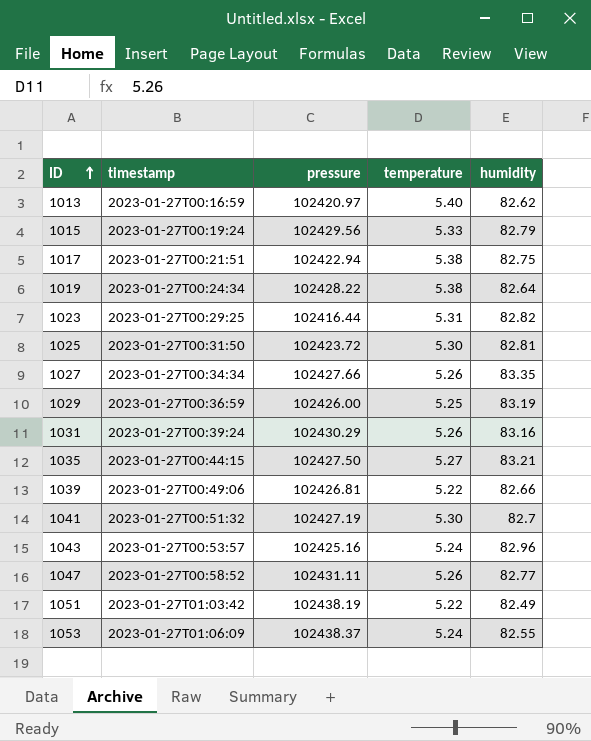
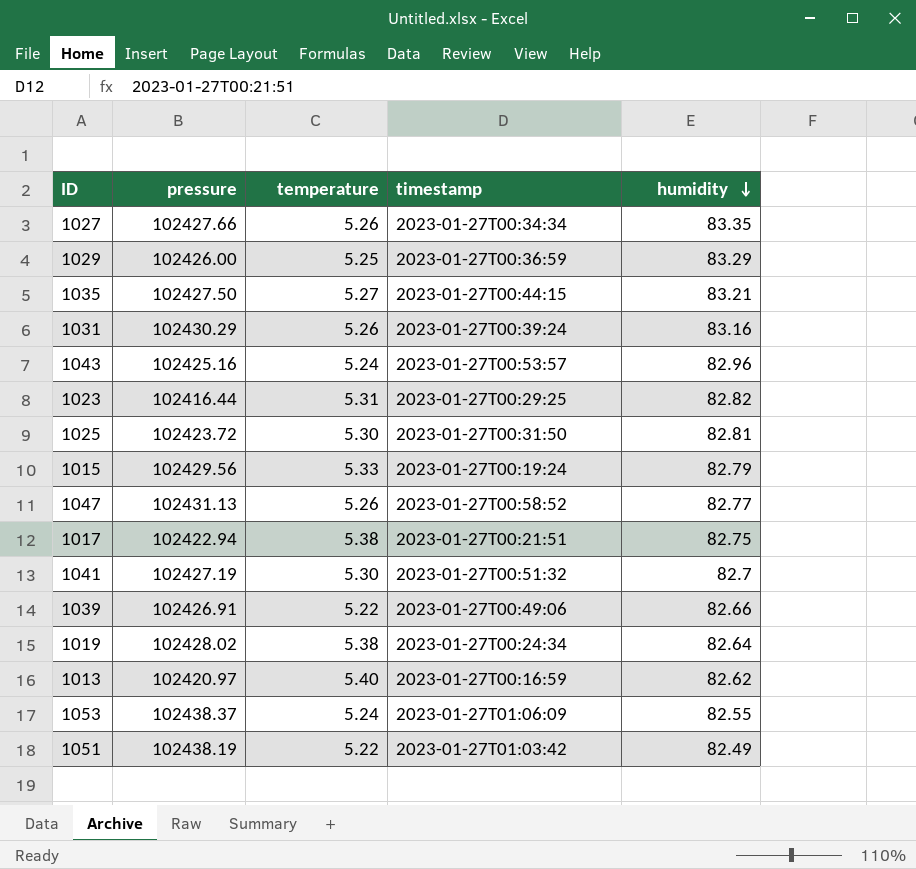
row order: ID ascending -> humidity descending
column timestamp | position: 2 -> 4
1029 | humidity: 83.19 -> 83.29
1047 | pressure: 102431.11 -> 102431.13
1039 | pressure: 102426.81 -> 102426.91
1019 | pressure: 102428.22 -> 102428.02

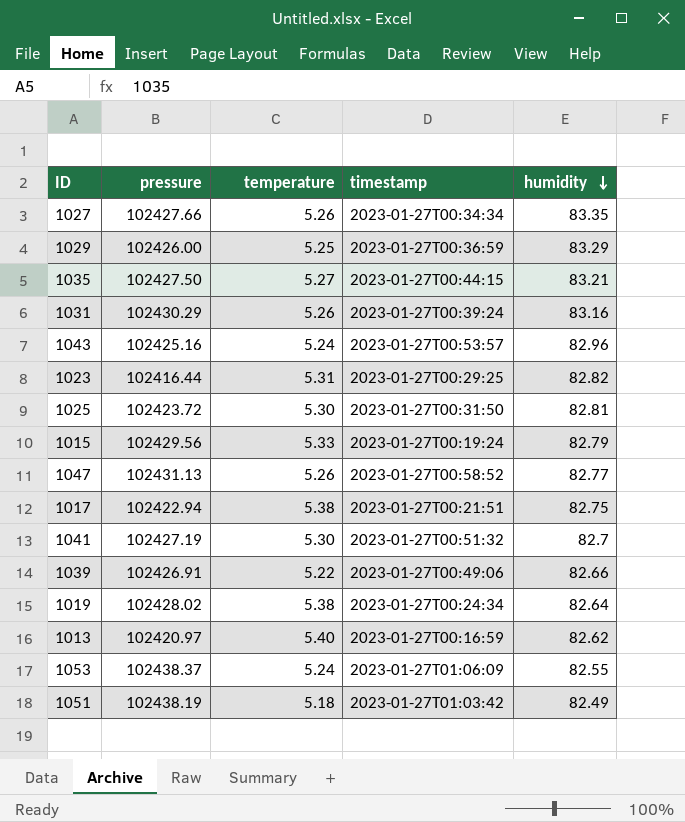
1051 | temperature: 5.22 -> 5.18

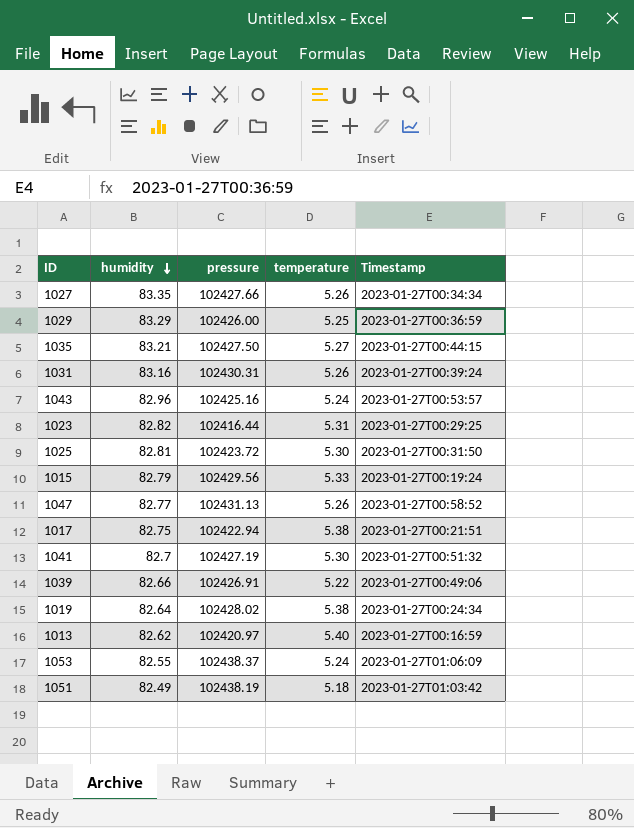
column humidity | position: 5 -> 2
column name: timestamp -> Timestamp
1031 | pressure: 102430.29 -> 102430.31

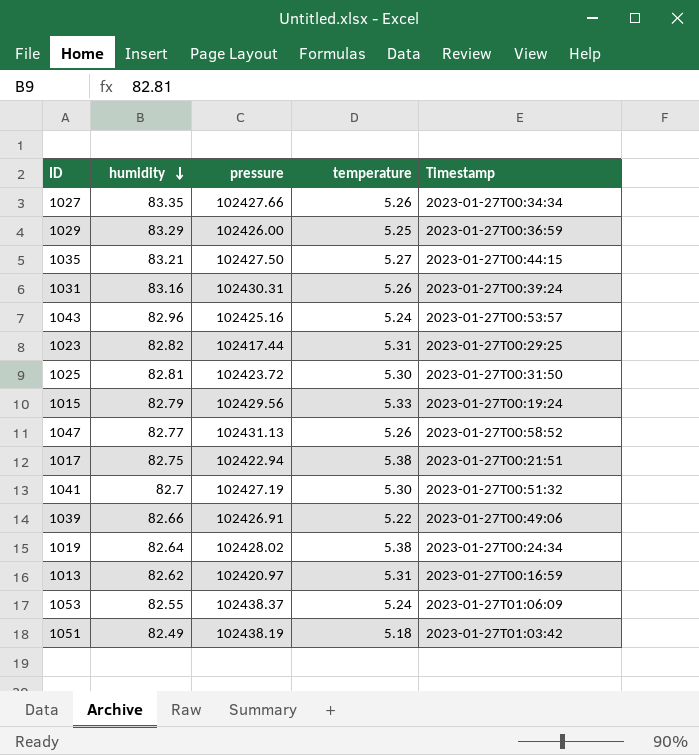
1023 | pressure: 102416.44 -> 102417.44
1013 | temperature: 5.40 -> 5.31

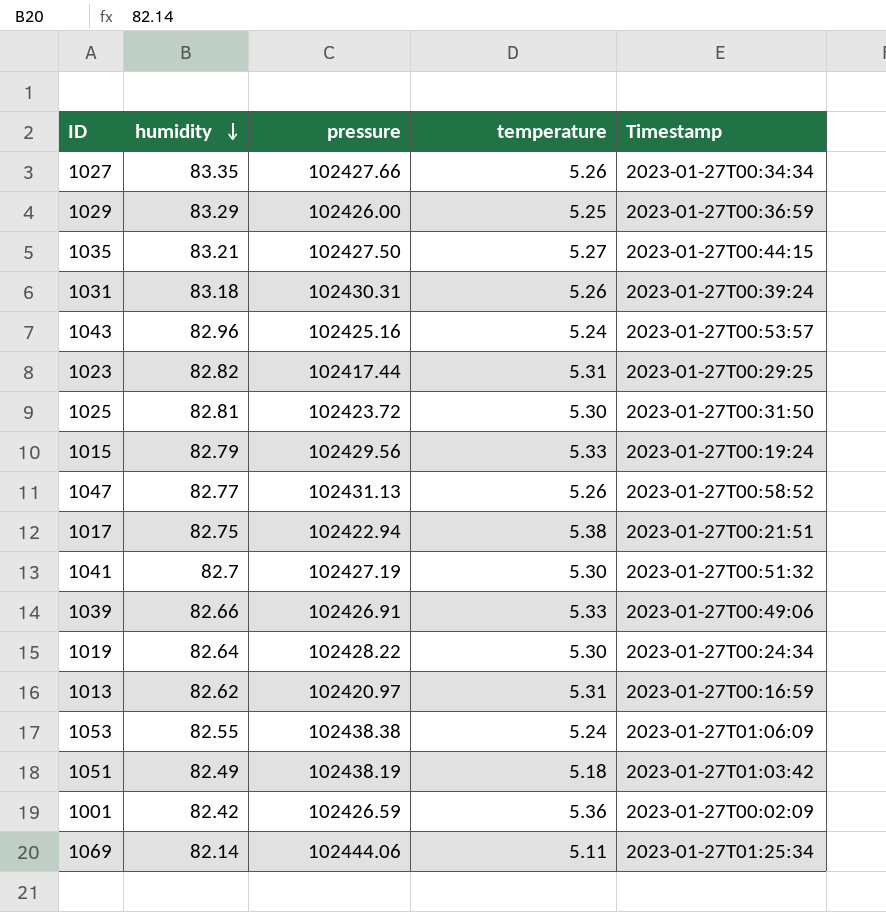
1031 | humidity: 83.16 -> 83.18
1039 | temperature: 5.22 -> 5.33
1019 | pressure: 102428.02 -> 102428.22
1019 | temperature: 5.38 -> 5.30
1053 | pressure: 102438.37 -> 102438.38
row 1001: none -> 82.42 | 102426.59 | 5.36 | 2023-01-27T00:02:09
row 1069: none -> 82.14 | 102444.06 | 5.11 | 2023-01-27T01:25:34

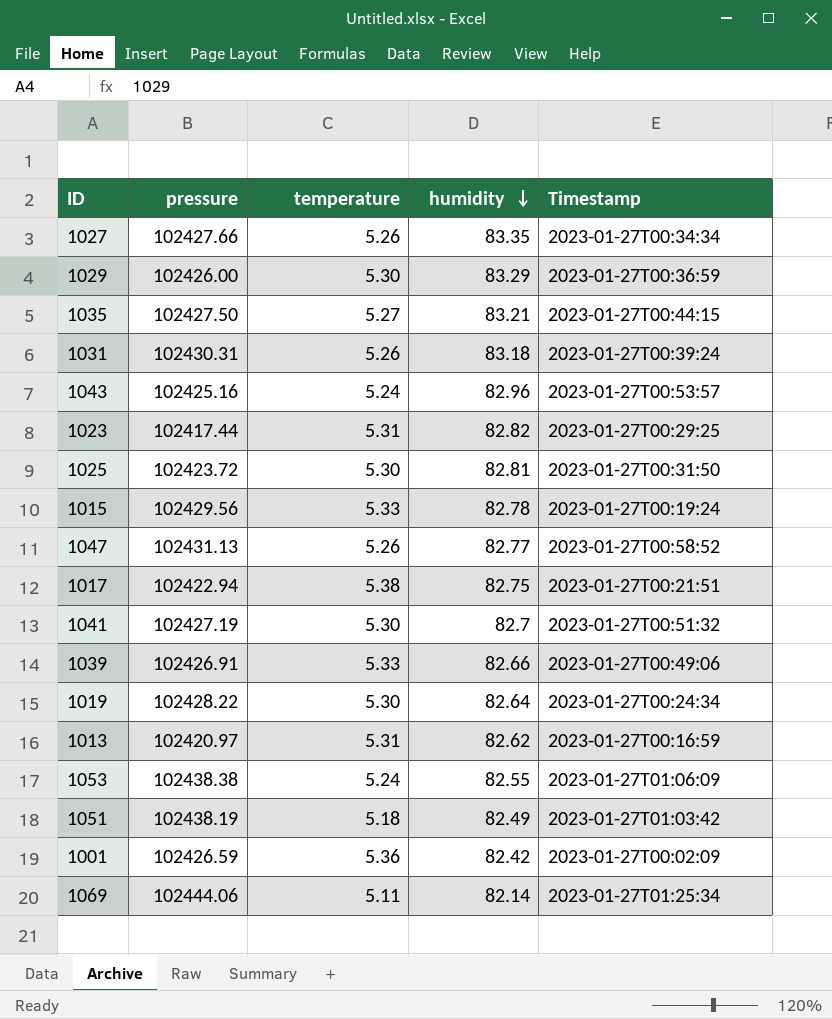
column humidity | position: 2 -> 4
1029 | temperature: 5.25 -> 5.30
1015 | humidity: 82.79 -> 82.78

